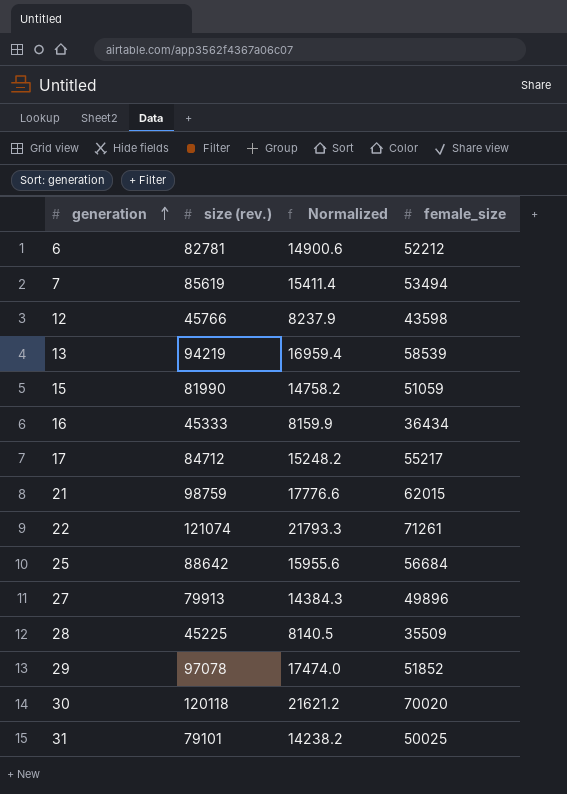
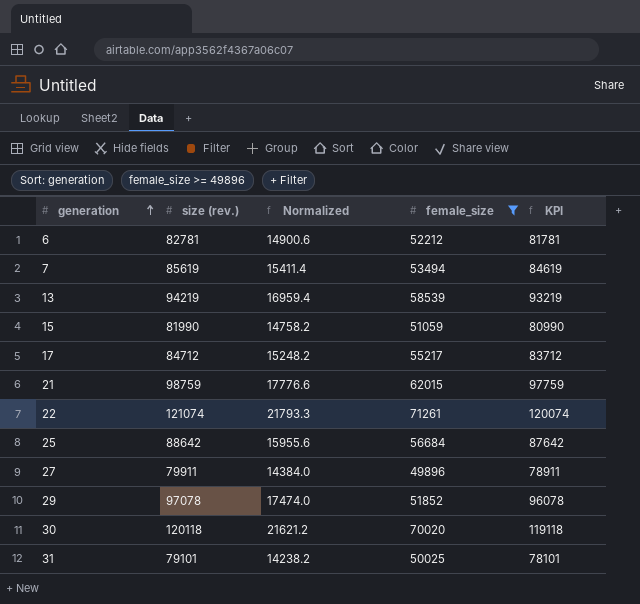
filter: none -> female_size >= 49896
column KPI | formula: none -> [size (rev.)] - 1000
27 | size (rev.): 79913 -> 79911
27 | Normalized: 14384.3 -> 14384.0

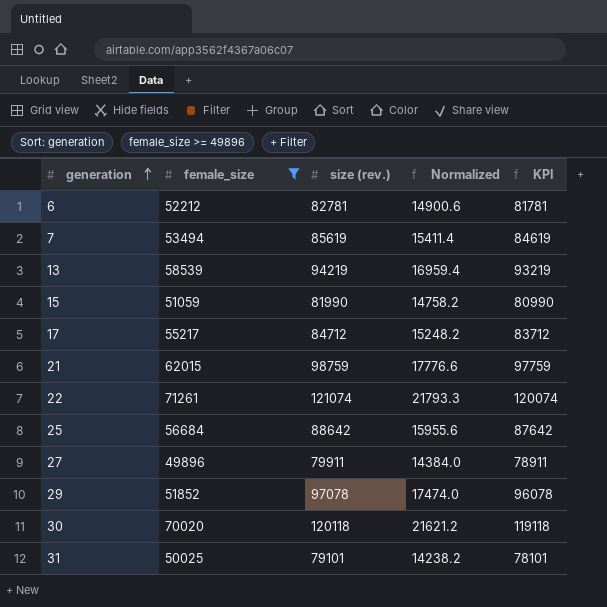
column female_size | position: 4 -> 2

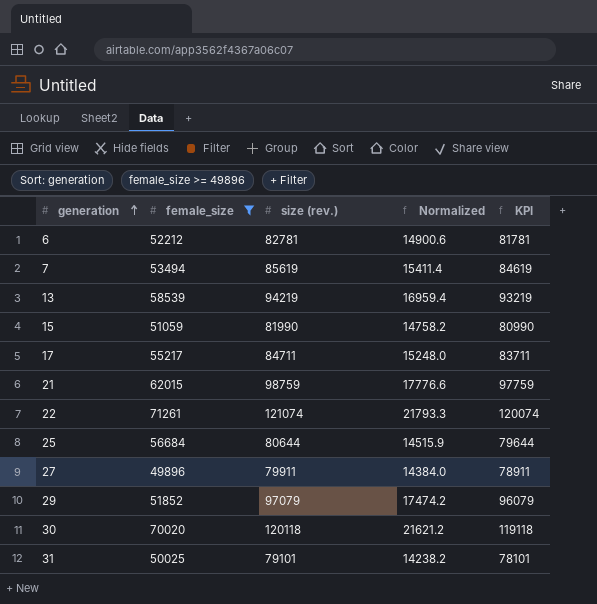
17 | size (rev.): 84712 -> 84711
17 | Normalized: 15248.2 -> 15248.0
17 | KPI: 83712 -> 83711
25 | size (rev.): 88642 -> 80644
25 | Normalized: 15955.6 -> 14515.9
25 | KPI: 87642 -> 79644
29 | size (rev.): 97078 -> 97079
29 | Normalized: 17474.0 -> 17474.2
29 | KPI: 96078 -> 96079

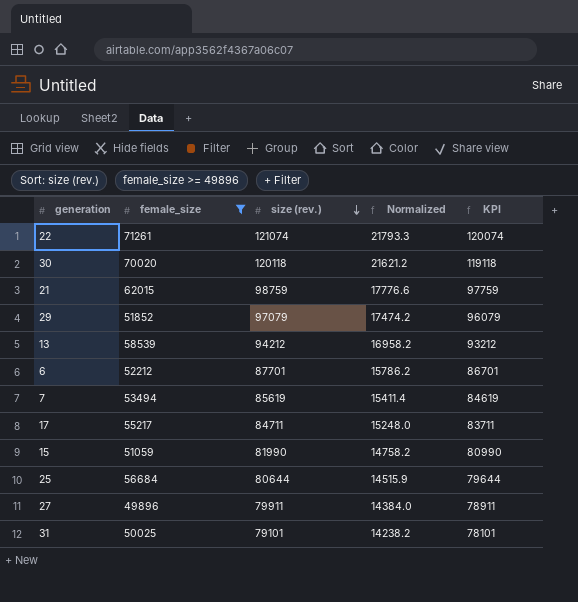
row order: generation ascending -> size (rev.) descending
13 | size (rev.): 94219 -> 94212
13 | Normalized: 16959.4 -> 16958.2
13 | KPI: 93219 -> 93212
6 | size (rev.): 82781 -> 87701
6 | Normalized: 14900.6 -> 15786.2
6 | KPI: 81781 -> 86701

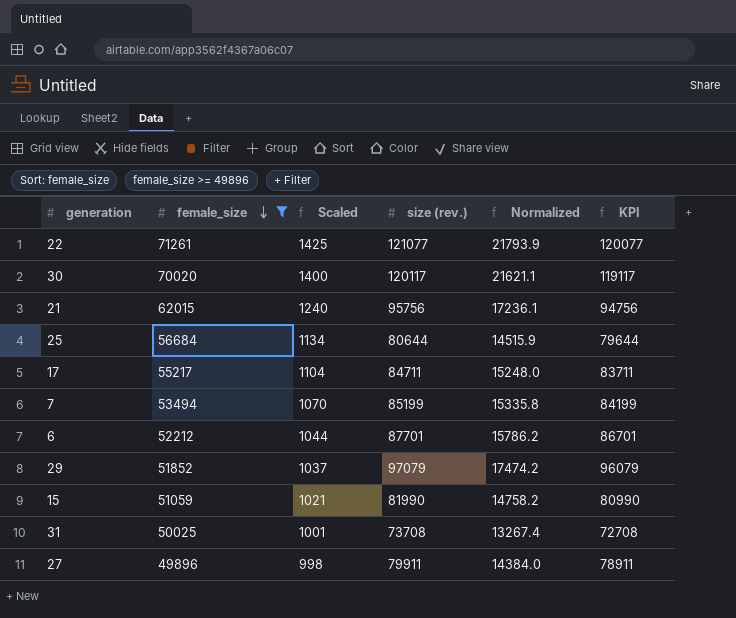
row order: size (rev.) descending -> female_size descending
column Scaled | formula: none -> [female_size] * 0.02
row 13: 58539 | 94212 | 16958.2 | 93212 -> none
22 | size (rev.): 121074 -> 121077
22 | Normalized: 21793.3 -> 21793.9
22 | KPI: 120074 -> 120077
30 | size (rev.): 120118 -> 120117
30 | Normalized: 21621.2 -> 21621.1
30 | KPI: 119118 -> 119117
21 | size (rev.): 98759 -> 95756
21 | Normalized: 17776.6 -> 17236.1
21 | KPI: 97759 -> 94756
7 | size (rev.): 85619 -> 85199
7 | Normalized: 15411.4 -> 15335.8
7 | KPI: 84619 -> 84199
31 | size (rev.): 79101 -> 73708
31 | Normalized: 14238.2 -> 13267.4
31 | KPI: 78101 -> 72708

